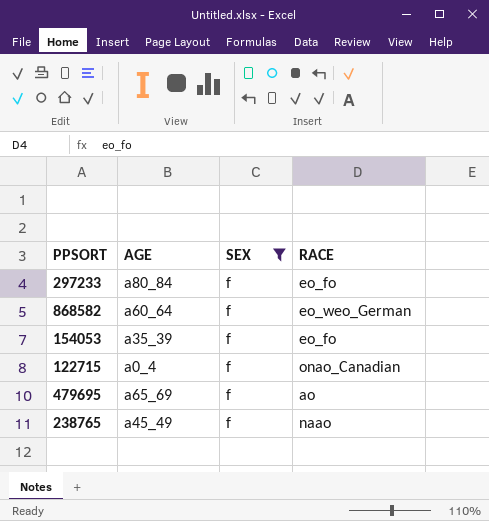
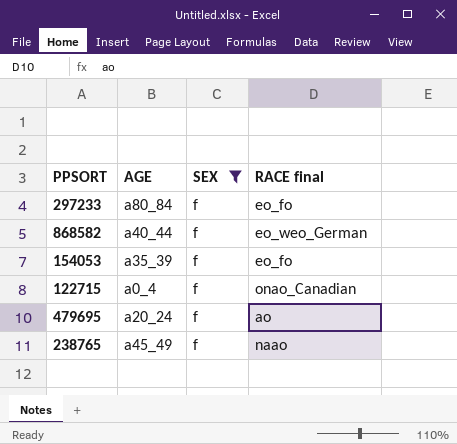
column name: RACE -> RACE final
868582 | AGE: a60_64 -> a40_44
479695 | AGE: a65_69 -> a20_24

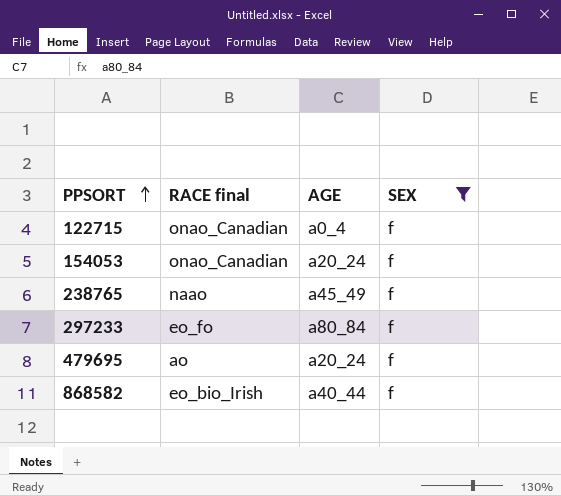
row order: none -> PPSORT ascending
column RACE final | position: 4 -> 2
154053 | RACE final: eo_fo -> onao_Canadian
154053 | AGE: a35_39 -> a20_24
868582 | RACE final: eo_weo_German -> eo_bio_Irish

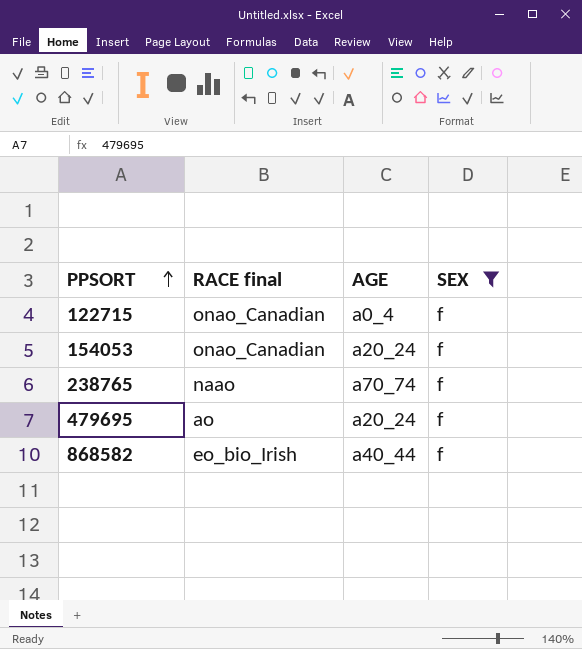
row 297233: eo_fo | a80_84 | f -> none
238765 | AGE: a45_49 -> a70_74

